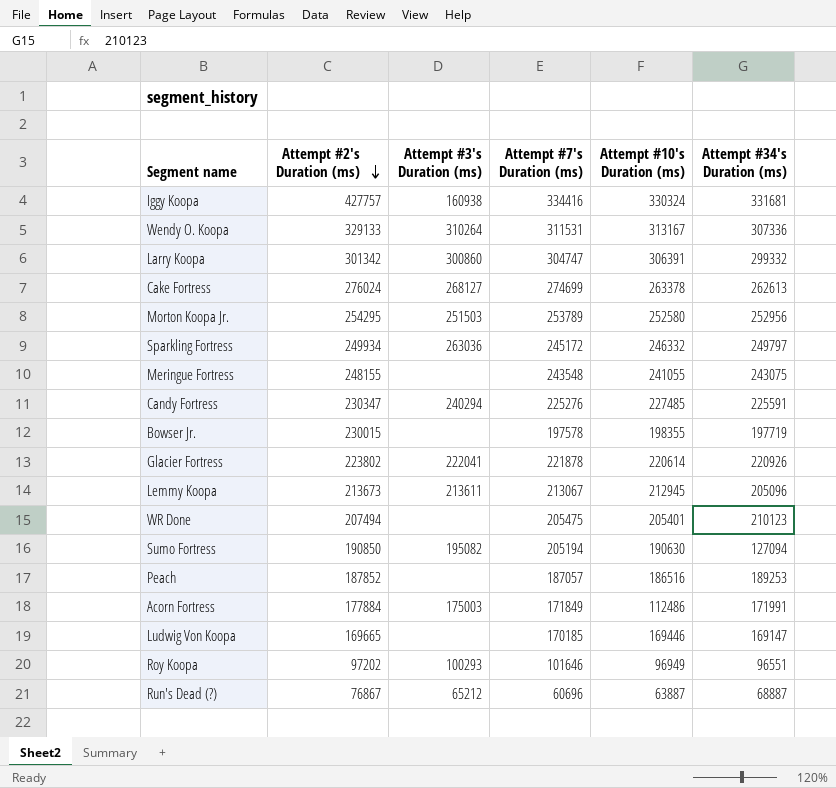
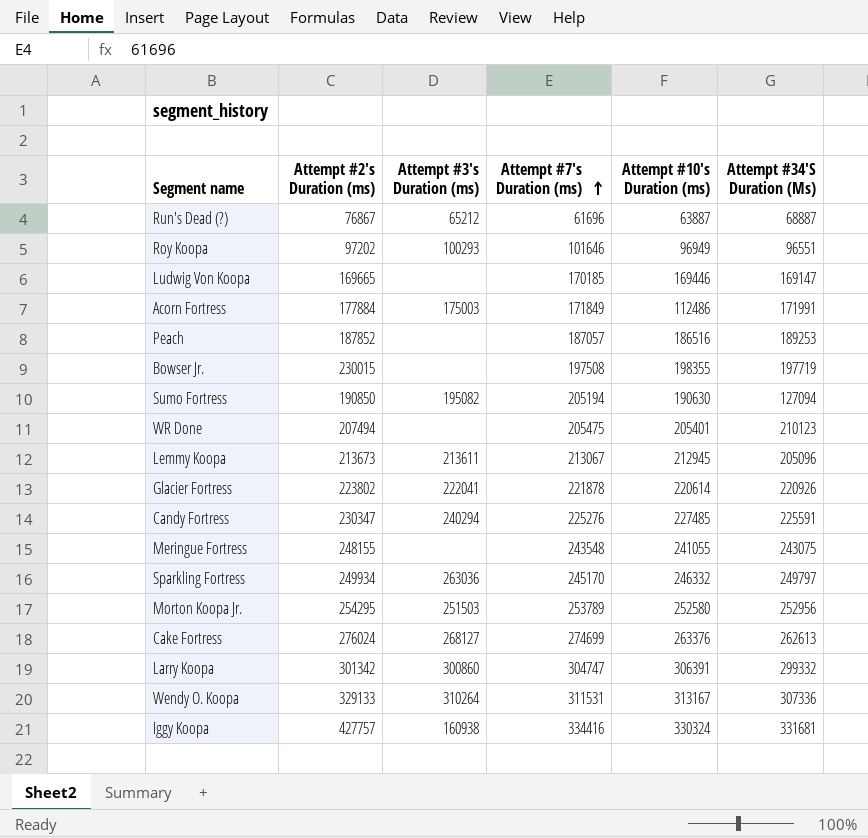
row order: Attempt #2's Duration (ms) descending -> Attempt #7's Duration (ms) ascending
column name: Attempt #34's Duration (ms) -> Attempt #34'S Duration (Ms)
Run's Dead (?) | Attempt #7's Duration (ms): 60696 -> 61696
Bowser Jr. | Attempt #7's Duration (ms): 197578 -> 197508
Sparkling Fortress | Attempt #7's Duration (ms): 245172 -> 245170
Cake Fortress | Attempt #10's Duration (ms): 263378 -> 263376

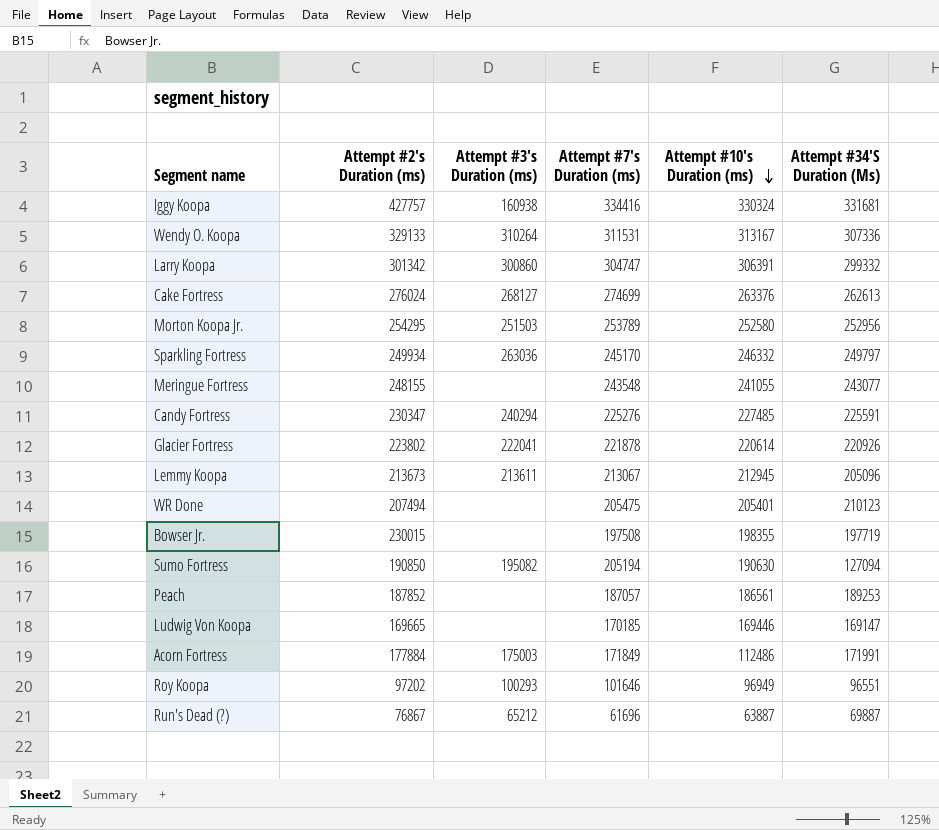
row order: Attempt #7's Duration (ms) ascending -> Attempt #10's Duration (ms) descending
Meringue Fortress | Attempt #34'S Duration (Ms): 243075 -> 243077
Peach | Attempt #10's Duration (ms): 186516 -> 186561
Run's Dead (?) | Attempt #34'S Duration (Ms): 68887 -> 69887

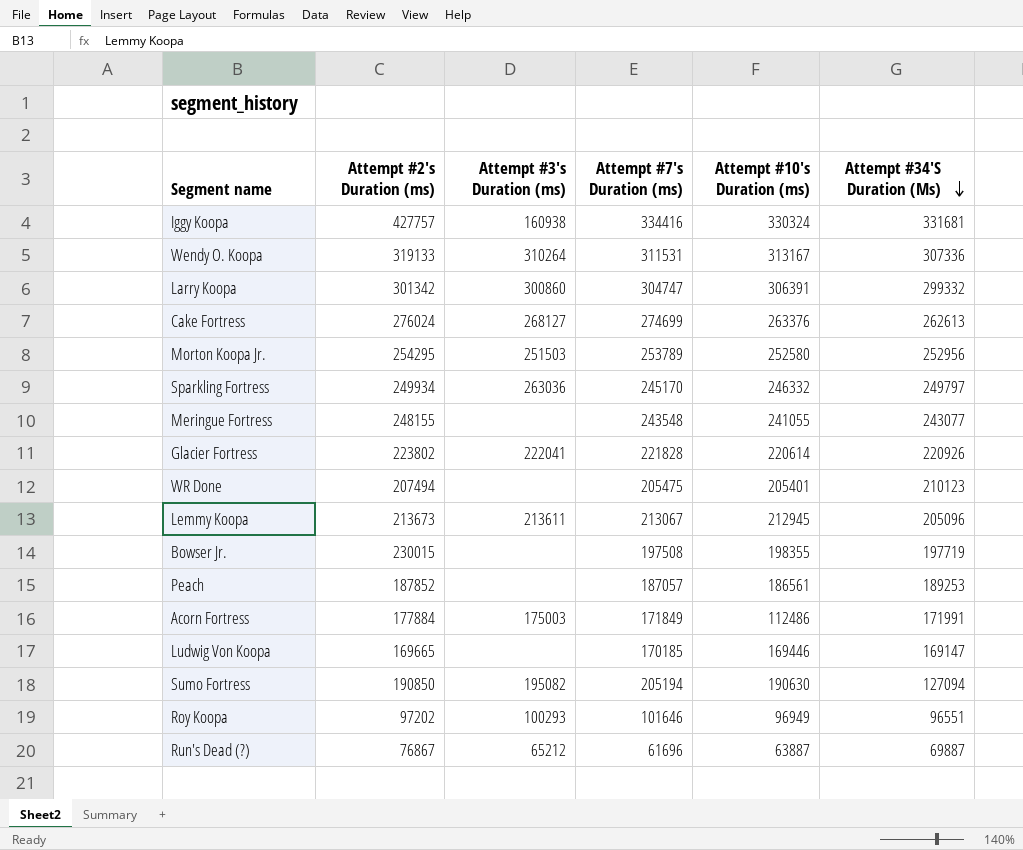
row order: Attempt #10's Duration (ms) descending -> Attempt #34'S Duration (Ms) descending
row Candy Fortress: 230347 | 240294 | 225276 | 227485 | 225591 -> none
Wendy O. Koopa | Attempt #2's Duration (ms): 329133 -> 319133
Glacier Fortress | Attempt #7's Duration (ms): 221878 -> 221828

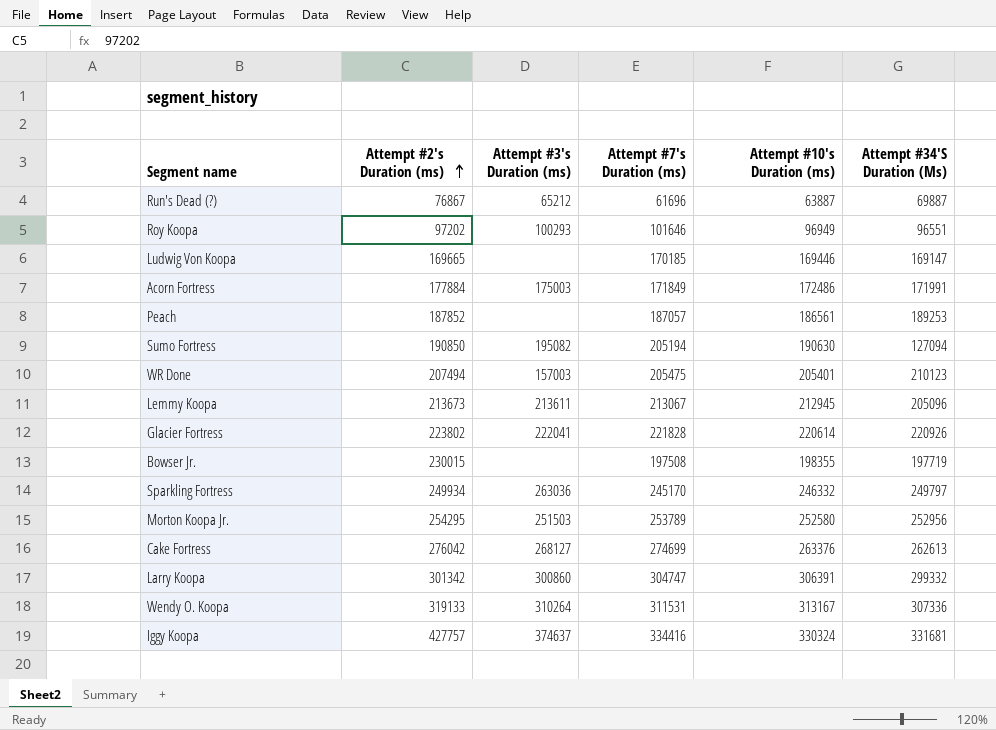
row order: Attempt #34'S Duration (Ms) descending -> Attempt #2's Duration (ms) ascending
row Meringue Fortress: 248155 | none | 243548 | 241055 | 243077 -> none
Acorn Fortress | Attempt #10's Duration (ms): 112486 -> 172486
WR Done | Attempt #3's Duration (ms): none -> 157003
Cake Fortress | Attempt #2's Duration (ms): 276024 -> 276042
Iggy Koopa | Attempt #3's Duration (ms): 160938 -> 374637

